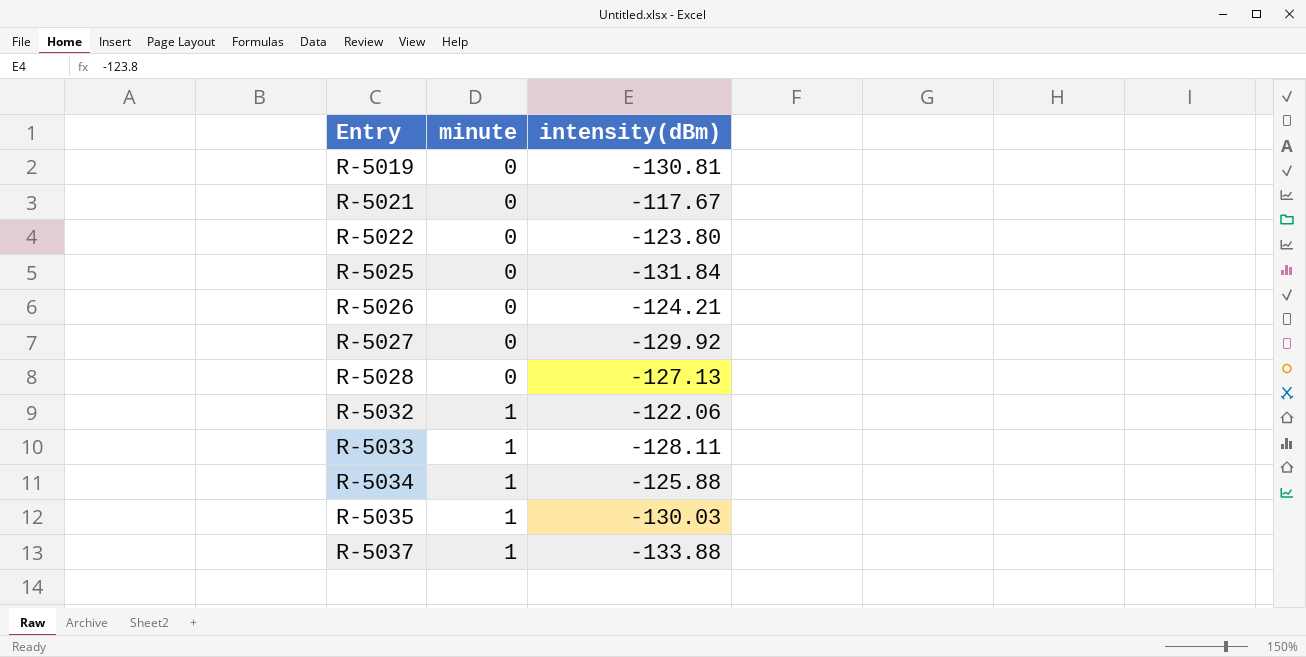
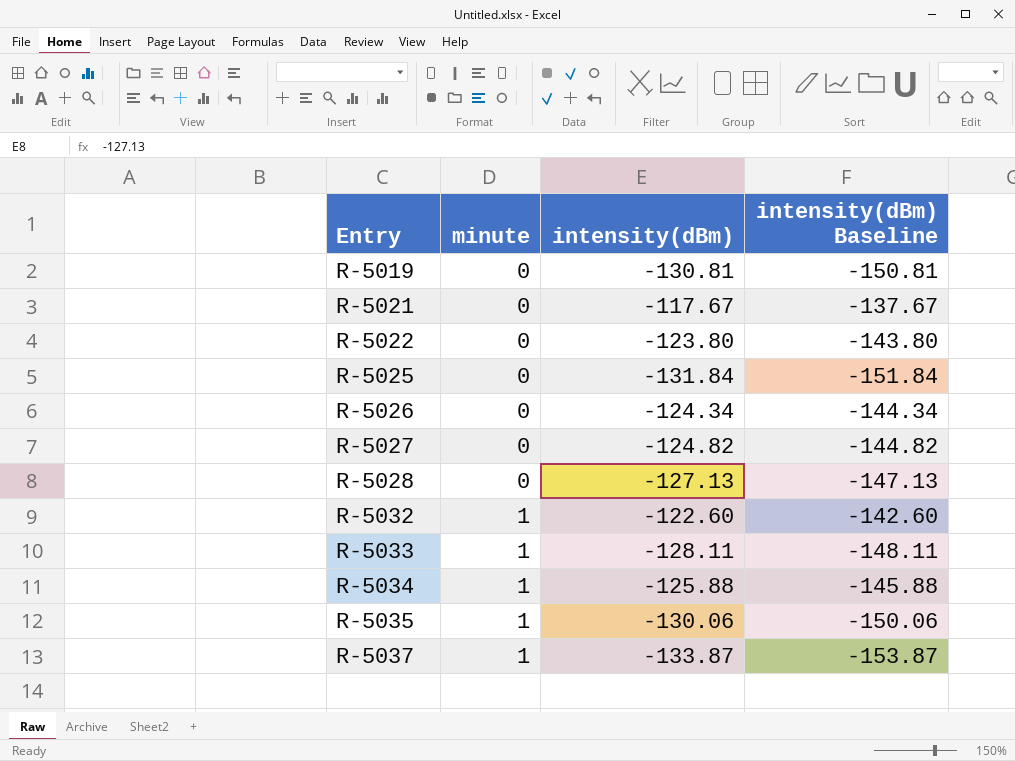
column intensity(dBm) Baseline | formula: none -> [intensity(dBm)] - 20
R-5026 | intensity(dBm): -124.21 -> -124.34
R-5027 | intensity(dBm): -129.92 -> -124.82
R-5032 | intensity(dBm): -122.06 -> -122.60
R-5035 | intensity(dBm): -130.03 -> -130.06
R-5037 | intensity(dBm): -133.88 -> -133.87

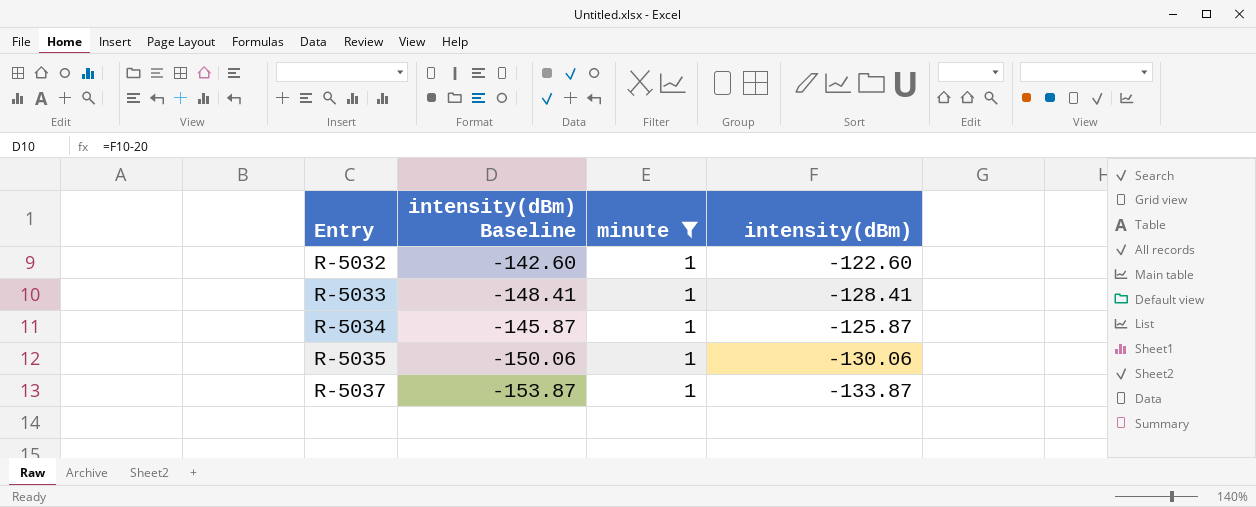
filter: none -> minute = 1
column intensity(dBm) Baseline | position: 4 -> 2
R-5033 | intensity(dBm) Baseline: -148.11 -> -148.41
R-5033 | intensity(dBm): -128.11 -> -128.41
R-5034 | intensity(dBm) Baseline: -145.88 -> -145.87
R-5034 | intensity(dBm): -125.88 -> -125.87

